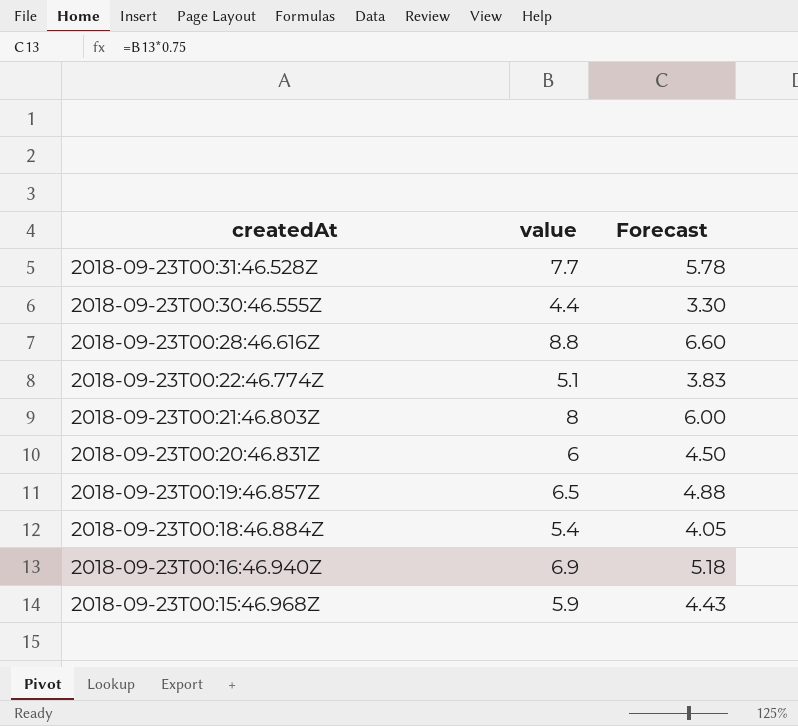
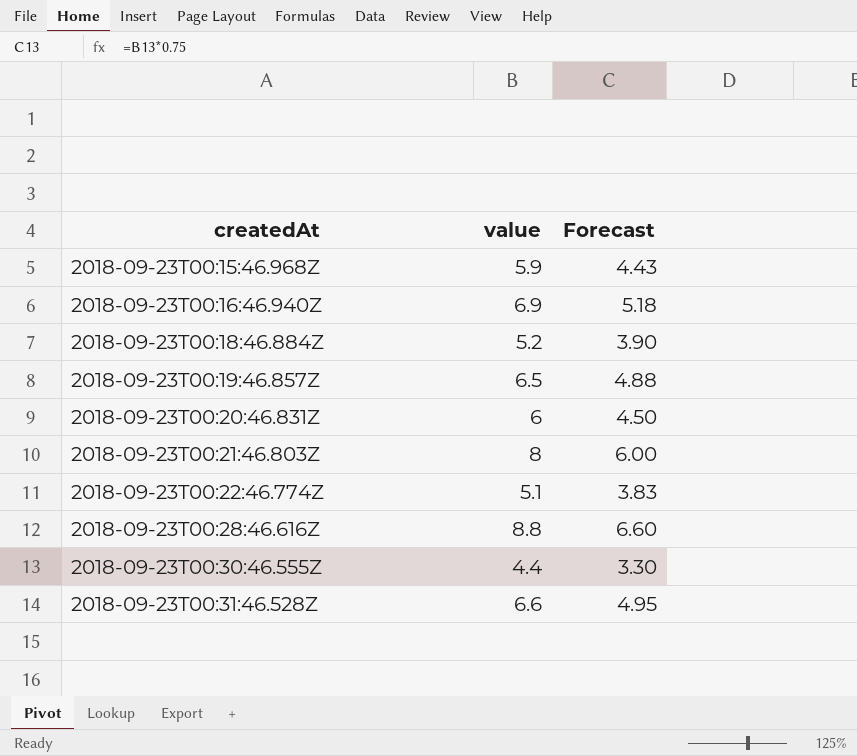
row order: createdAt descending -> createdAt ascending
2018-09-23T00:18:46.884Z | value: 5.4 -> 5.2
2018-09-23T00:18:46.884Z | Forecast: 4.05 -> 3.90
2018-09-23T00:31:46.528Z | value: 7.7 -> 6.6
2018-09-23T00:31:46.528Z | Forecast: 5.78 -> 4.95

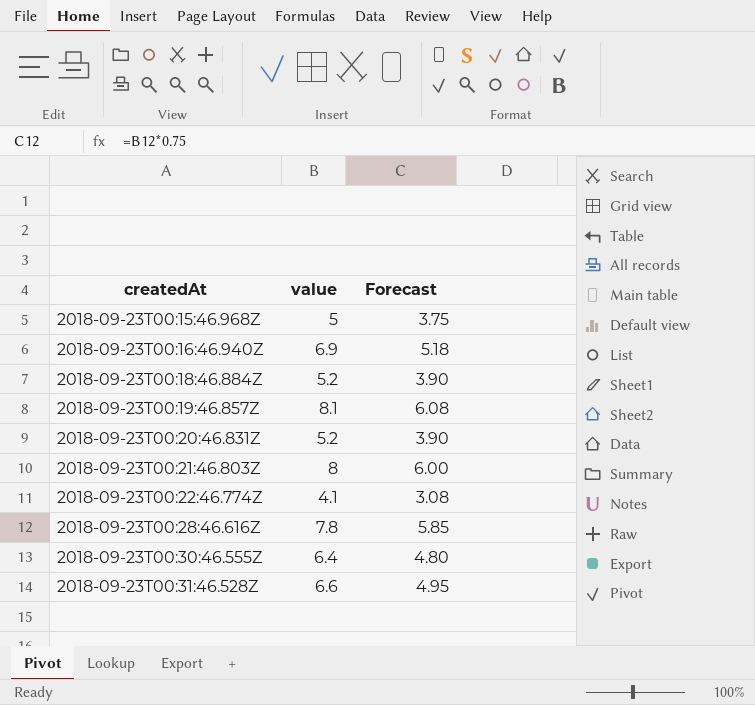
2018-09-23T00:15:46.968Z | value: 5.9 -> 5
2018-09-23T00:15:46.968Z | Forecast: 4.43 -> 3.75
2018-09-23T00:19:46.857Z | value: 6.5 -> 8.1
2018-09-23T00:19:46.857Z | Forecast: 4.88 -> 6.08
2018-09-23T00:20:46.831Z | value: 6 -> 5.2
2018-09-23T00:20:46.831Z | Forecast: 4.50 -> 3.90
2018-09-23T00:22:46.774Z | value: 5.1 -> 4.1
2018-09-23T00:22:46.774Z | Forecast: 3.83 -> 3.08
2018-09-23T00:28:46.616Z | value: 8.8 -> 7.8
2018-09-23T00:28:46.616Z | Forecast: 6.60 -> 5.85
2018-09-23T00:30:46.555Z | value: 4.4 -> 6.4
2018-09-23T00:30:46.555Z | Forecast: 3.30 -> 4.80

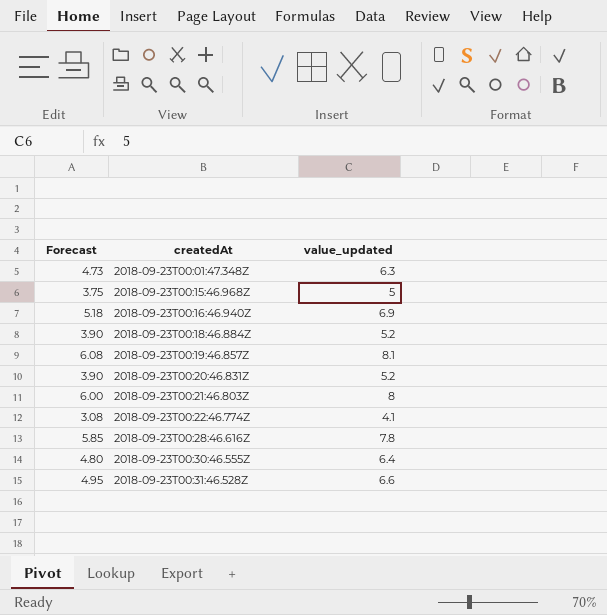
column Forecast | position: 3 -> 1
column name: value -> value_updated
row 2018-09-23T00:01:47.348Z: none -> 4.73 | 6.3

